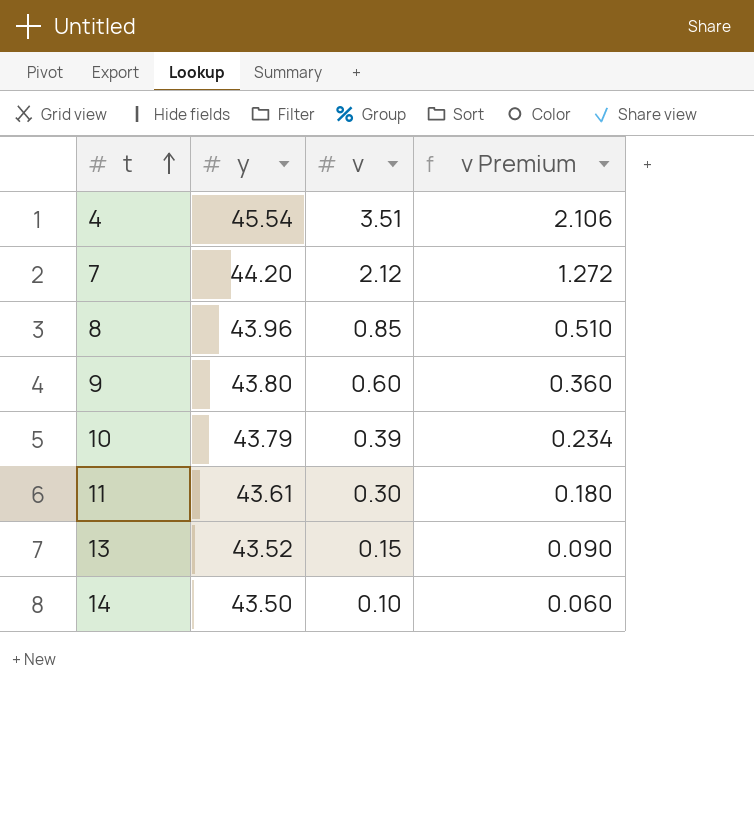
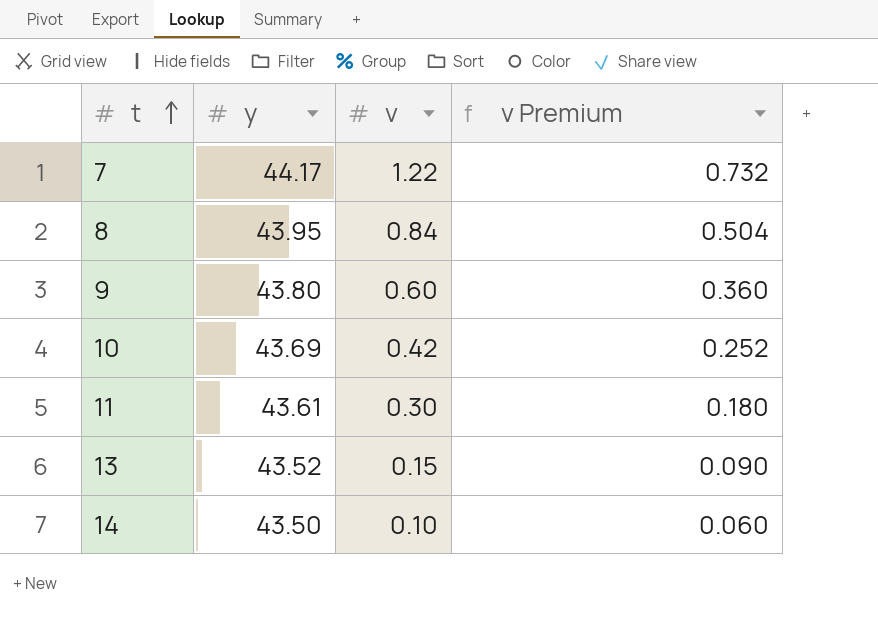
row 4: 45.54 | 3.51 | 2.106 -> none
7 | y: 44.20 -> 44.17
7 | v: 2.12 -> 1.22
7 | v Premium: 1.272 -> 0.732
8 | y: 43.96 -> 43.95
8 | v: 0.85 -> 0.84
8 | v Premium: 0.510 -> 0.504
10 | y: 43.79 -> 43.69
10 | v: 0.39 -> 0.42
10 | v Premium: 0.234 -> 0.252

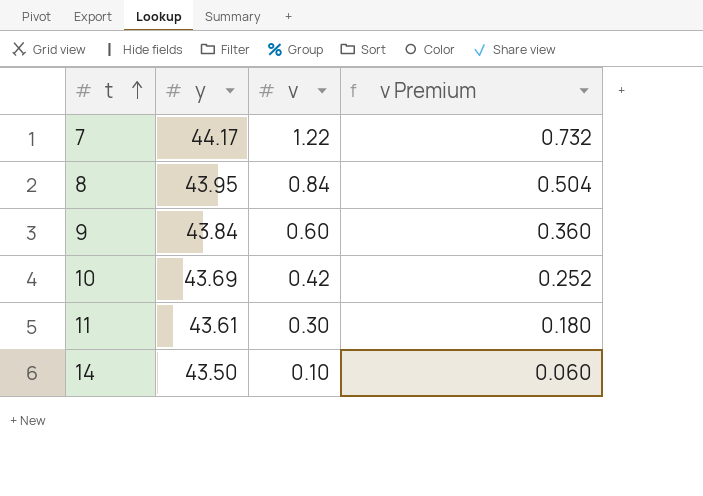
row 13: 43.52 | 0.15 | 0.090 -> none
9 | y: 43.80 -> 43.84

